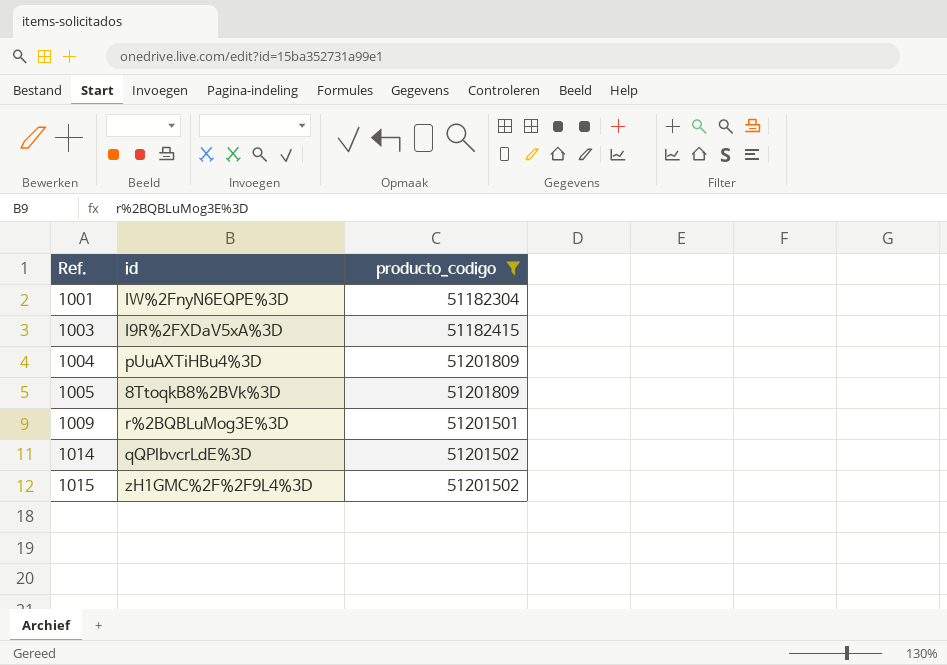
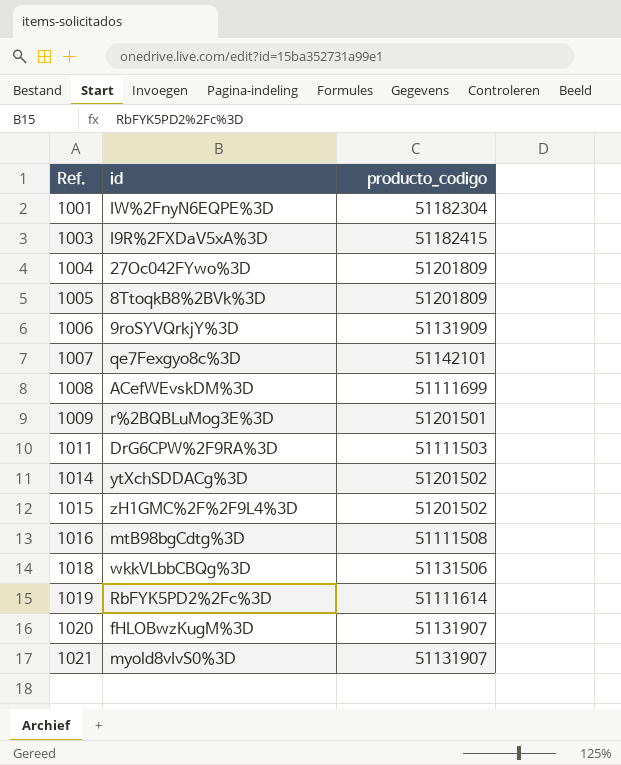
filter: producto_codigo >= 51182304 -> none
1004 | id: pUuAXTiHBu4%3D -> 27Oc042FYwo%3D
1014 | id: qQPlbvcrLdE%3D -> ytXchSDDACg%3D

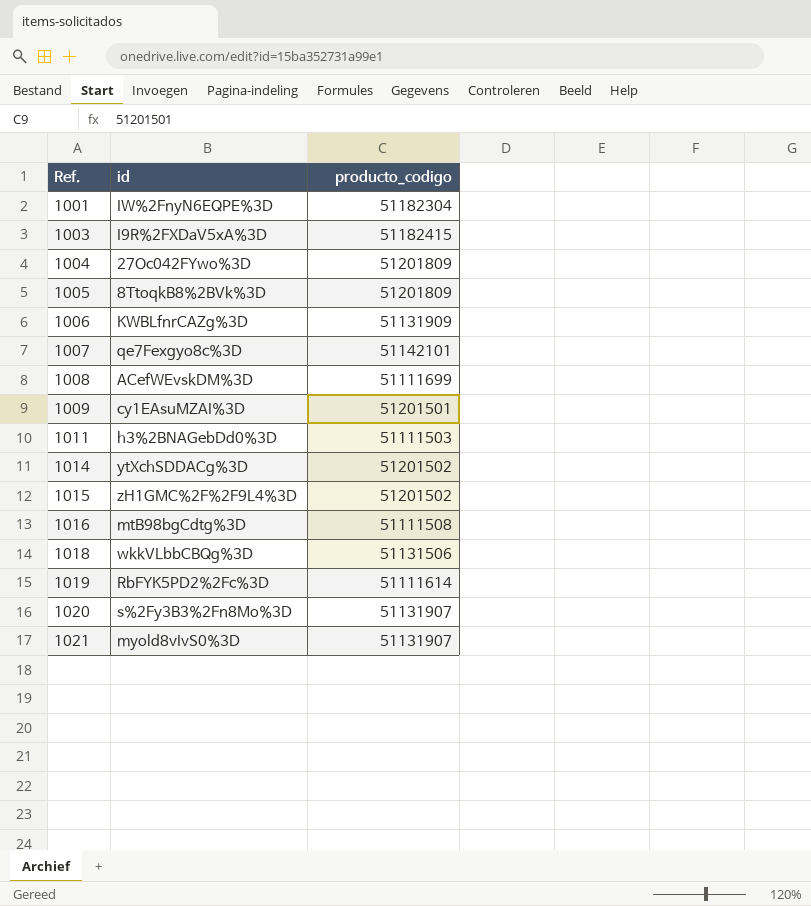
1006 | id: 9roSYVQrkjY%3D -> KWBLfnrCAZg%3D
1009 | id: r%2BQBLuMog3E%3D -> cy1EAsuMZAI%3D
1011 | id: DrG6CPW%2F9RA%3D -> h3%2BNAGebDd0%3D
1020 | id: fHLOBwzKugM%3D -> s%2Fy3B3%2Fn8Mo%3D

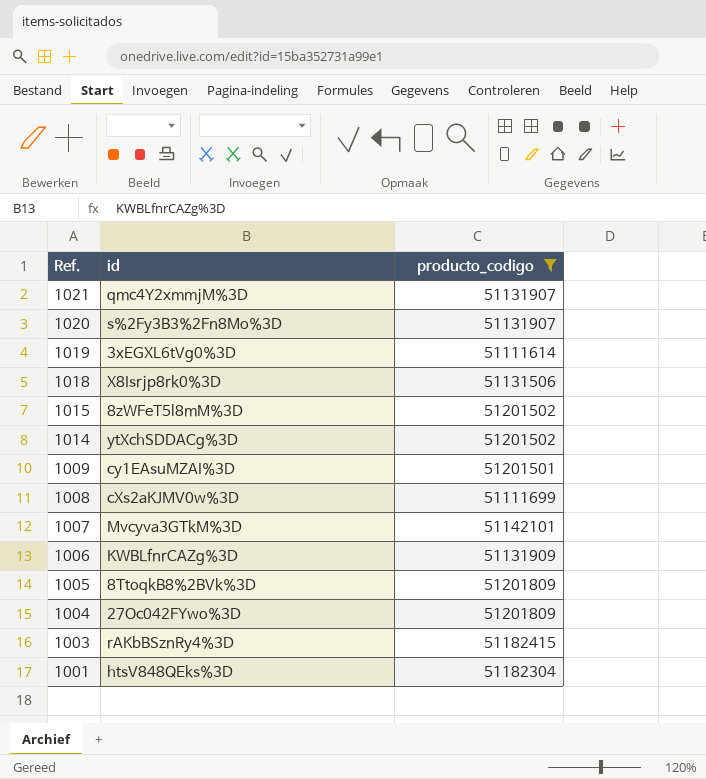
filter: none -> producto_codigo >= 51111614
row order: Ref. ascending -> Ref. descending
1021 | id: myold8vIvS0%3D -> qmc4Y2xmmjM%3D
1019 | id: RbFYK5PD2%2Fc%3D -> 3xEGXL6tVg0%3D
1018 | id: wkkVLbbCBQg%3D -> X8Isrjp8rk0%3D
1015 | id: zH1GMC%2F%2F9L4%3D -> 8zWFeT5l8mM%3D
1008 | id: ACefWEvskDM%3D -> cXs2aKJMV0w%3D
1007 | id: qe7Fexgyo8c%3D -> Mvcyva3GTkM%3D
1003 | id: I9R%2FXDaV5xA%3D -> rAKbBSznRy4%3D
1001 | id: IW%2FnyN6EQPE%3D -> htsV848QEks%3D

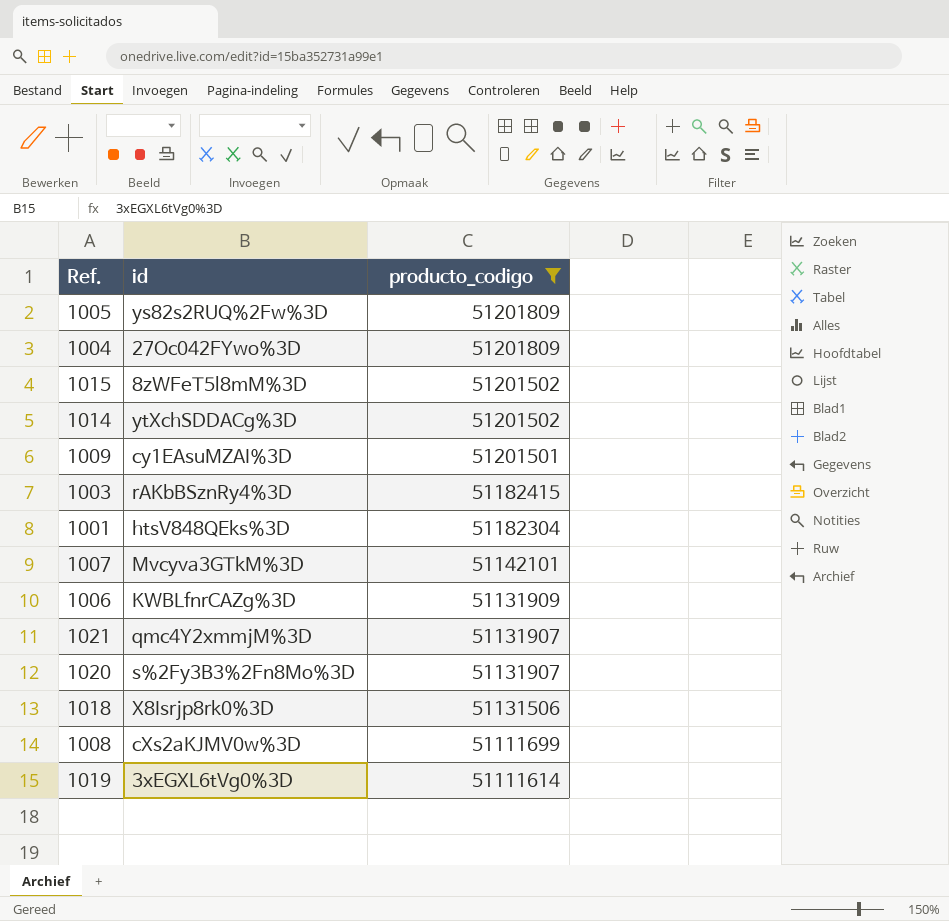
row order: Ref. descending -> producto_codigo descending
1005 | id: 8TtoqkB8%2BVk%3D -> ys82s2RUQ%2Fw%3D

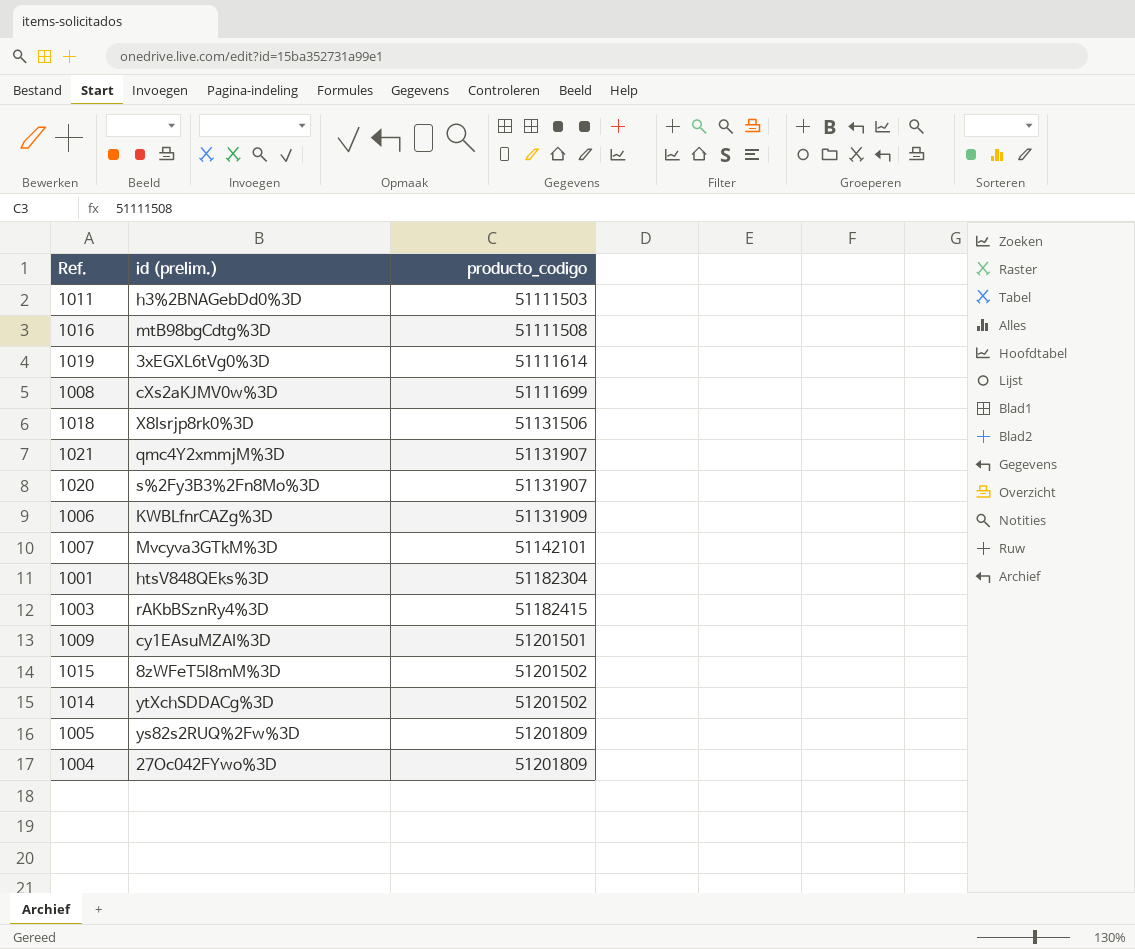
filter: producto_codigo >= 51111614 -> none
row order: producto_codigo descending -> producto_codigo ascending
column name: id -> id (prelim.)

